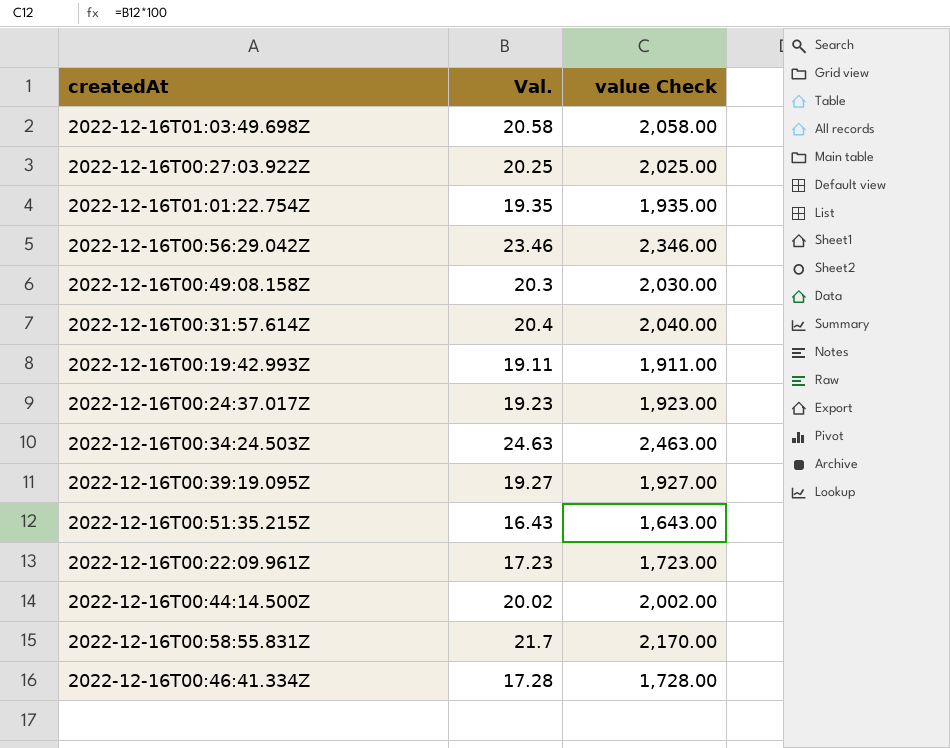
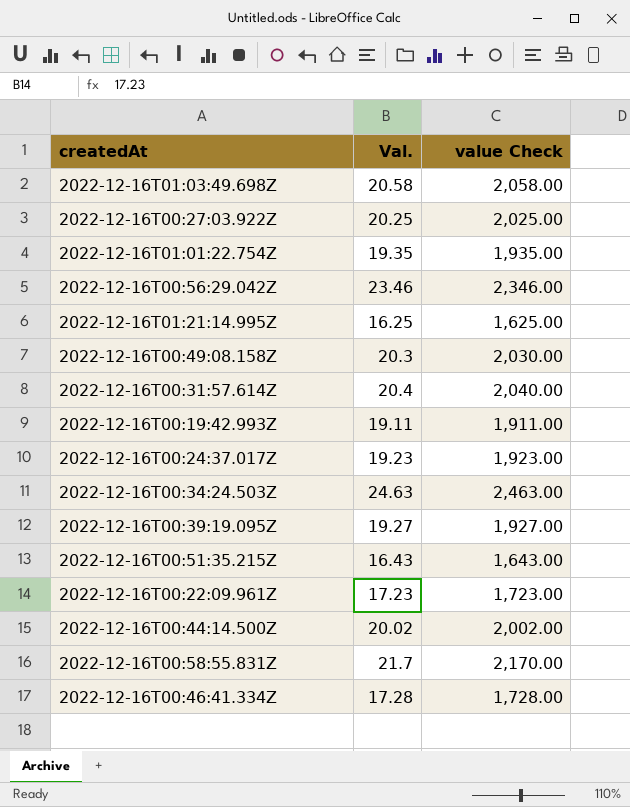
row 2022-12-16T01:21:14.995Z: none -> 16.25 | 1,625.00

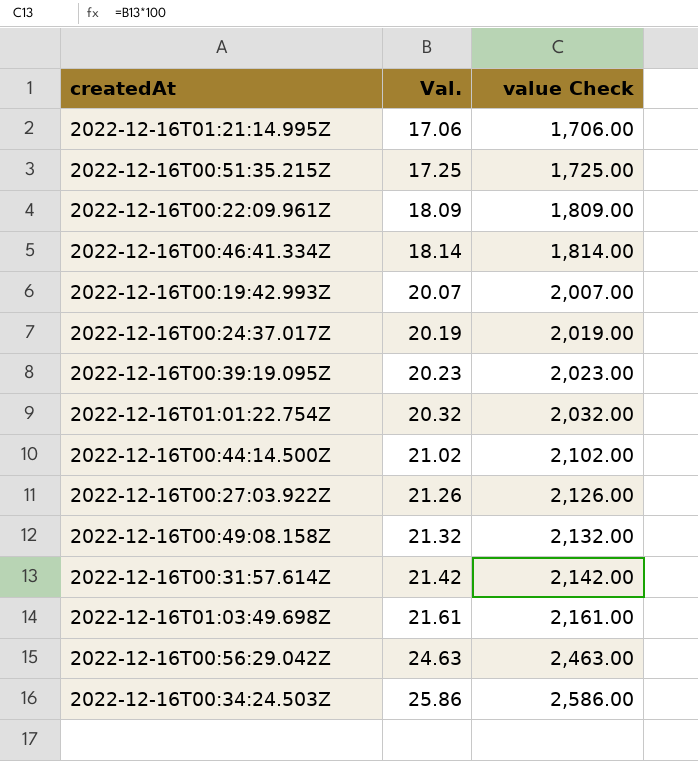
row order: none -> Val. ascending
row 2022-12-16T00:58:55.831Z: 21.7 | 2,170.00 -> none
2022-12-16T01:21:14.995Z | Val.: 16.25 -> 17.06
2022-12-16T01:21:14.995Z | value Check: 1,625.00 -> 1,706.00
2022-12-16T00:51:35.215Z | Val.: 16.43 -> 17.25
2022-12-16T00:51:35.215Z | value Check: 1,643.00 -> 1,725.00
2022-12-16T00:22:09.961Z | Val.: 17.23 -> 18.09
2022-12-16T00:22:09.961Z | value Check: 1,723.00 -> 1,809.00
2022-12-16T00:46:41.334Z | Val.: 17.28 -> 18.14
2022-12-16T00:46:41.334Z | value Check: 1,728.00 -> 1,814.00
2022-12-16T00:19:42.993Z | Val.: 19.11 -> 20.07
2022-12-16T00:19:42.993Z | value Check: 1,911.00 -> 2,007.00
2022-12-16T00:24:37.017Z | Val.: 19.23 -> 20.19
2022-12-16T00:24:37.017Z | value Check: 1,923.00 -> 2,019.00
2022-12-16T00:39:19.095Z | Val.: 19.27 -> 20.23
2022-12-16T00:39:19.095Z | value Check: 1,927.00 -> 2,023.00
2022-12-16T01:01:22.754Z | Val.: 19.35 -> 20.32
2022-12-16T01:01:22.754Z | value Check: 1,935.00 -> 2,032.00
2022-12-16T00:44:14.500Z | Val.: 20.02 -> 21.02
2022-12-16T00:44:14.500Z | value Check: 2,002.00 -> 2,102.00
2022-12-16T00:27:03.922Z | Val.: 20.25 -> 21.26
2022-12-16T00:27:03.922Z | value Check: 2,025.00 -> 2,126.00
2022-12-16T00:49:08.158Z | Val.: 20.3 -> 21.32
2022-12-16T00:49:08.158Z | value Check: 2,030.00 -> 2,132.00
2022-12-16T00:31:57.614Z | Val.: 20.4 -> 21.42
2022-12-16T00:31:57.614Z | value Check: 2,040.00 -> 2,142.00
2022-12-16T01:03:49.698Z | Val.: 20.58 -> 21.61
2022-12-16T01:03:49.698Z | value Check: 2,058.00 -> 2,161.00
2022-12-16T00:56:29.042Z | Val.: 23.46 -> 24.63
2022-12-16T00:56:29.042Z | value Check: 2,346.00 -> 2,463.00
2022-12-16T00:34:24.503Z | Val.: 24.63 -> 25.86
2022-12-16T00:34:24.503Z | value Check: 2,463.00 -> 2,586.00

